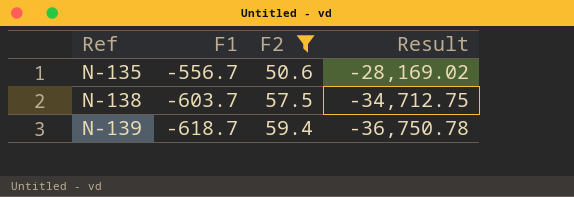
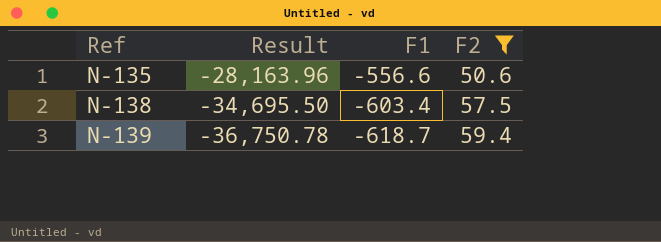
column Result | position: 4 -> 2
N-135 | Result: -28,169.02 -> -28,163.96
N-135 | F1: -556.7 -> -556.6
N-138 | Result: -34,712.75 -> -34,695.50
N-138 | F1: -603.7 -> -603.4

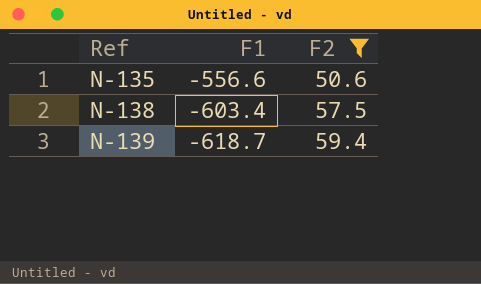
column Result | formula: [F1] * [F2] -> none

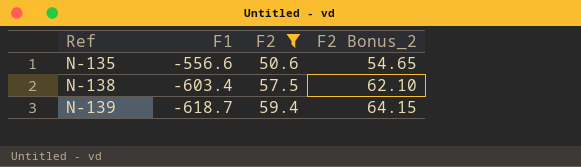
column F2 Bonus_2 | formula: none -> [F2] * 1.08

